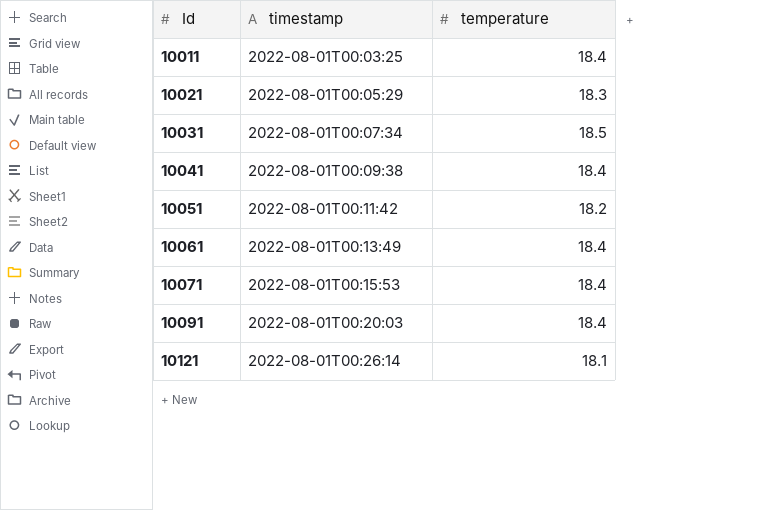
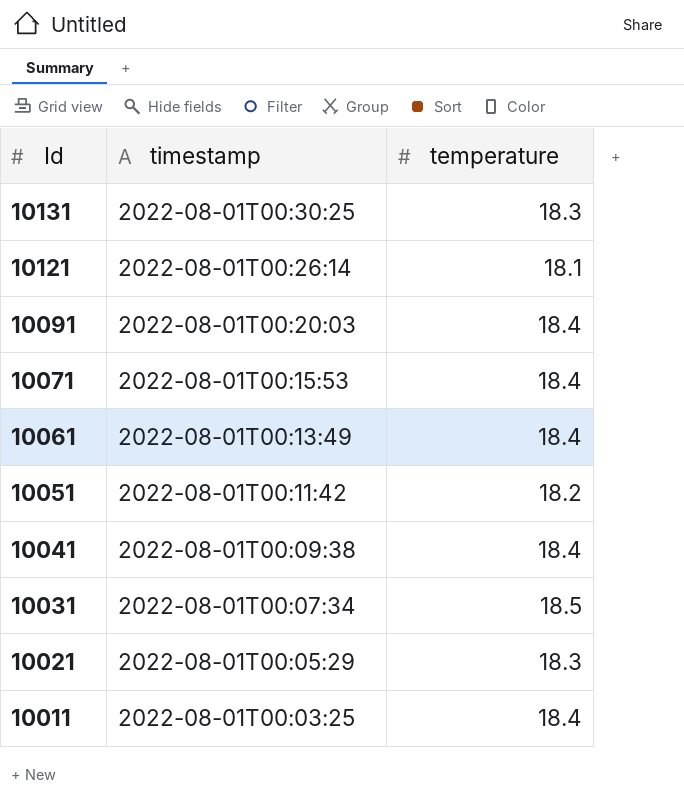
row order: Id ascending -> Id descending
row 10131: none -> 2022-08-01T00:30:25 | 18.3

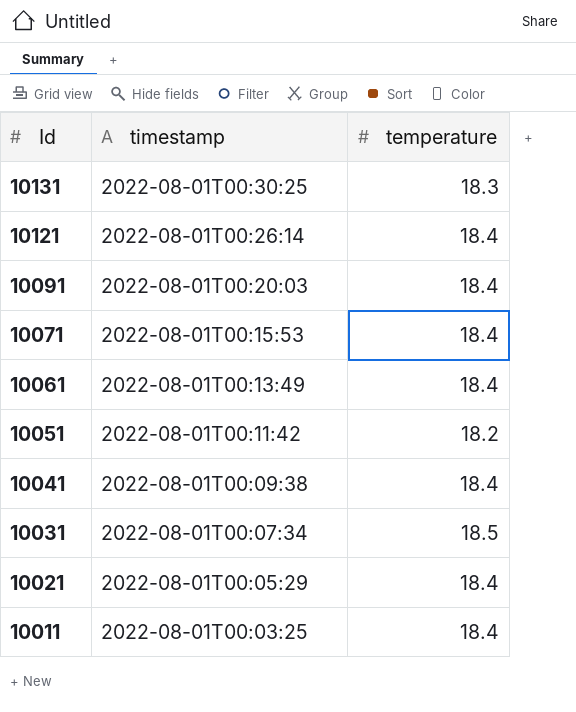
10121 | temperature: 18.1 -> 18.4
10021 | temperature: 18.3 -> 18.4

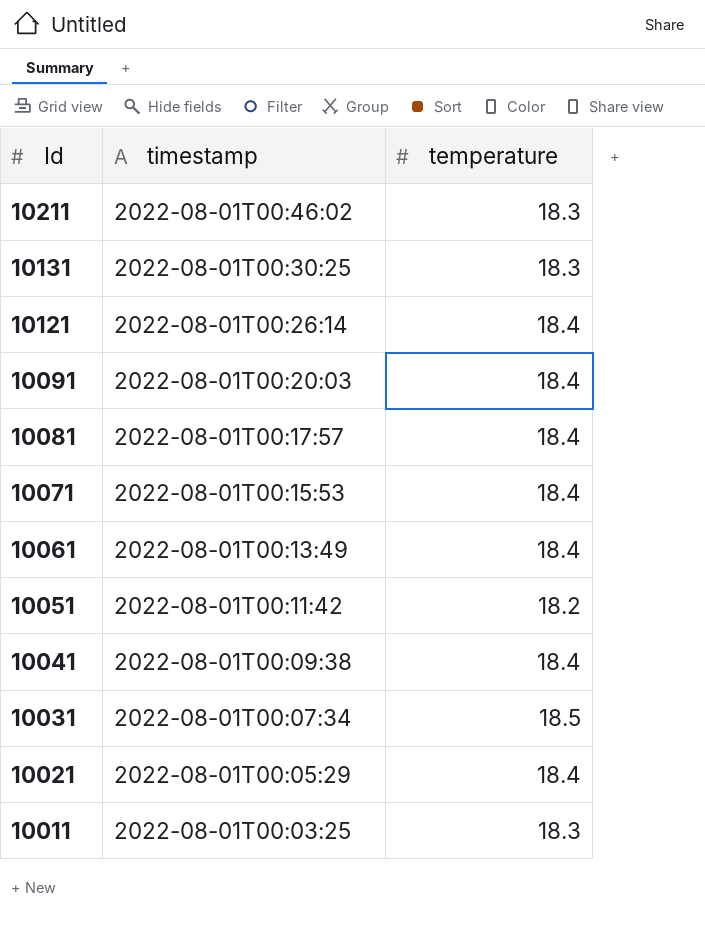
row 10211: none -> 2022-08-01T00:46:02 | 18.3
row 10081: none -> 2022-08-01T00:17:57 | 18.4
10011 | temperature: 18.4 -> 18.3

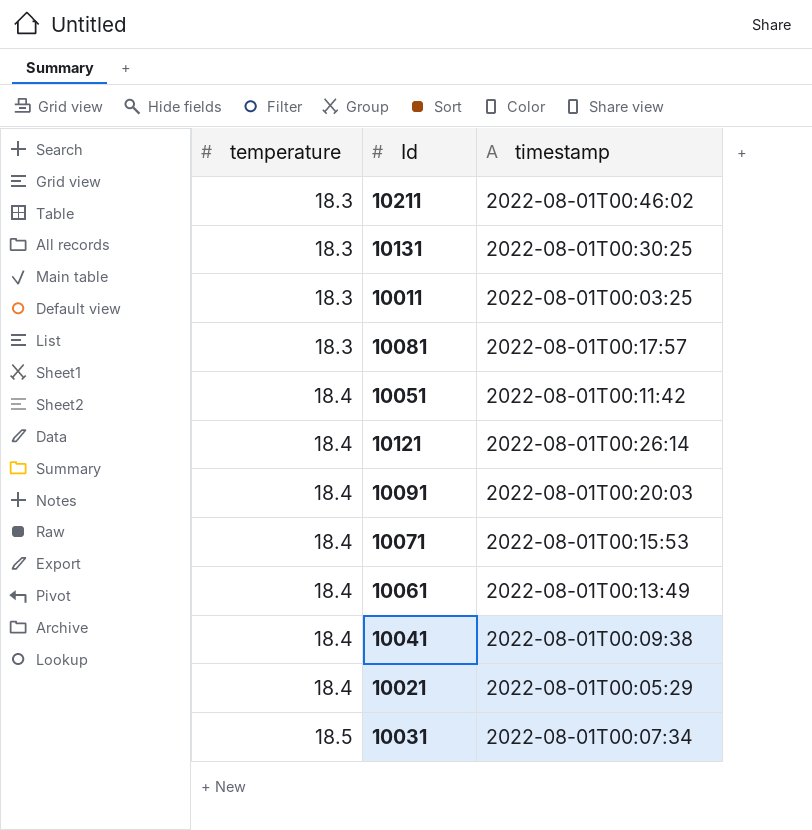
row order: Id descending -> temperature ascending
column temperature | position: 3 -> 1
10081 | temperature: 18.4 -> 18.3
10051 | temperature: 18.2 -> 18.4

